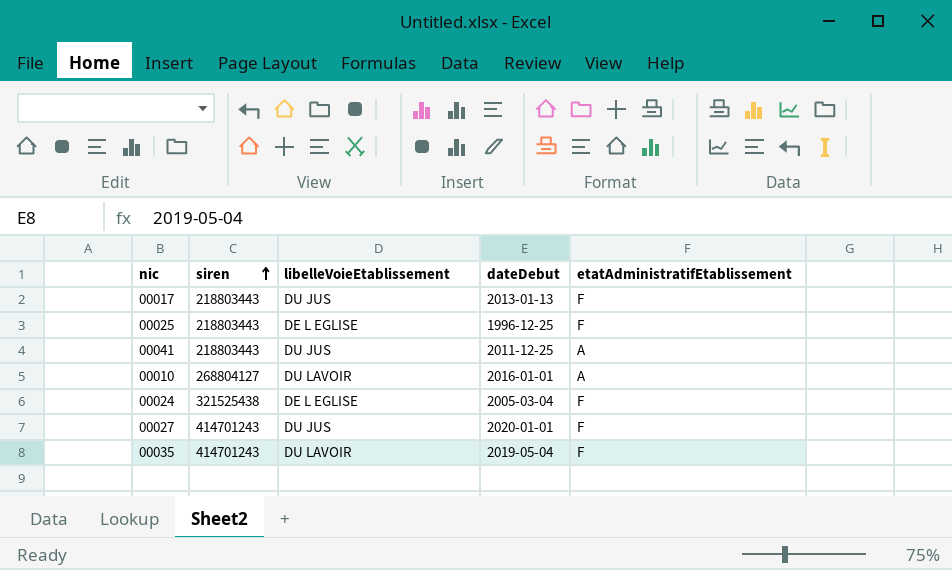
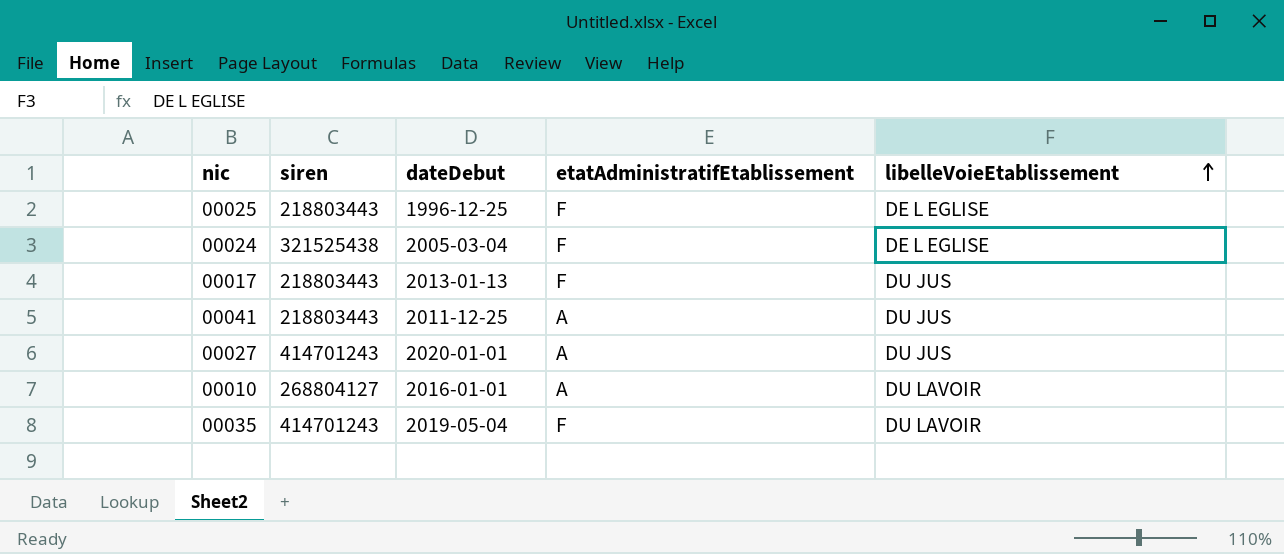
row order: siren ascending -> libelleVoieEtablissement ascending
column libelleVoieEtablissement | position: 3 -> 5
00027 | etatAdministratifEtablissement: F -> A

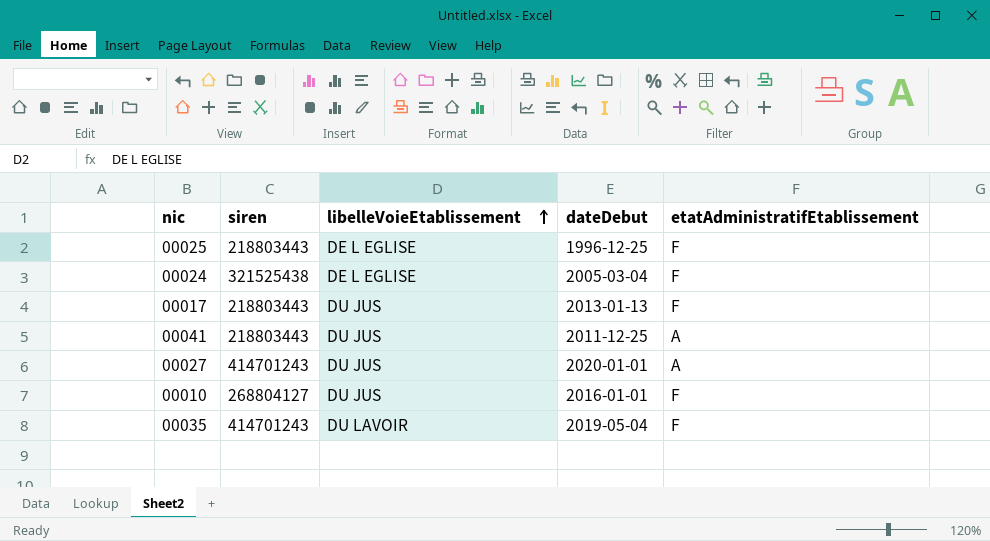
column libelleVoieEtablissement | position: 5 -> 3
00010 | libelleVoieEtablissement: DU LAVOIR -> DU JUS
00010 | etatAdministratifEtablissement: A -> F

